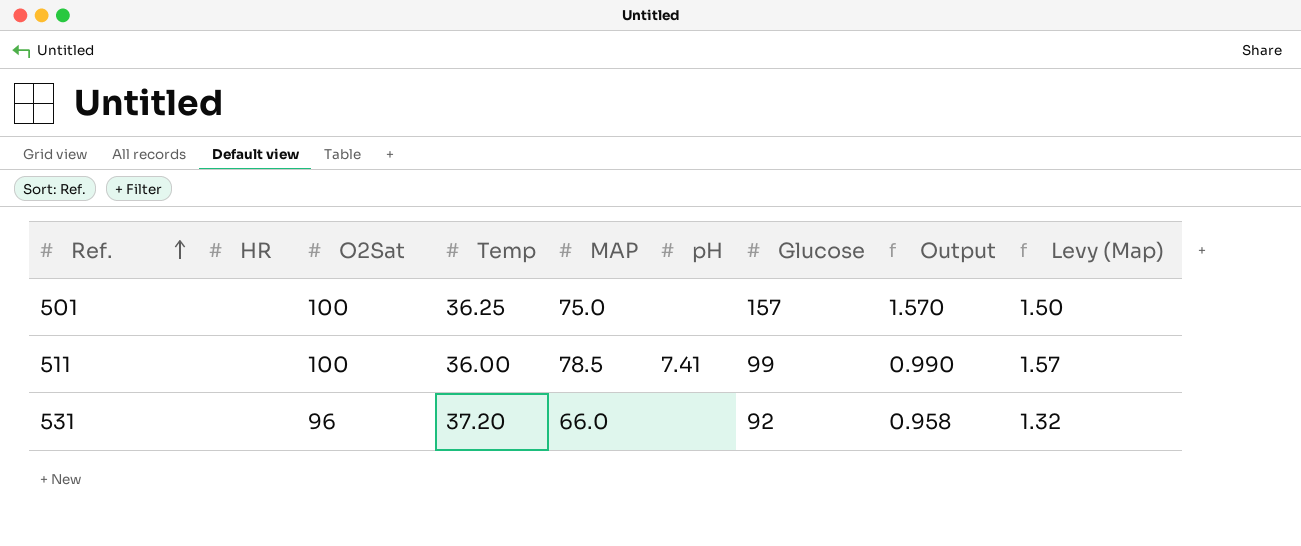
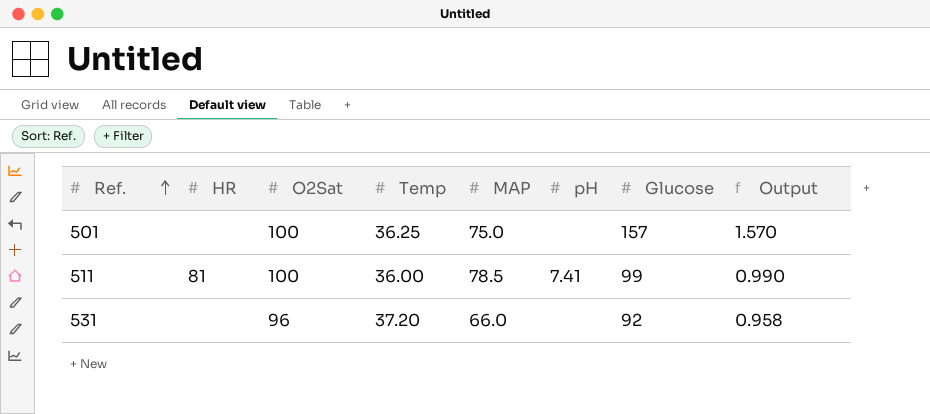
column Levy (Map) | formula: [MAP] * 0.02 -> none
511 | HR: none -> 81

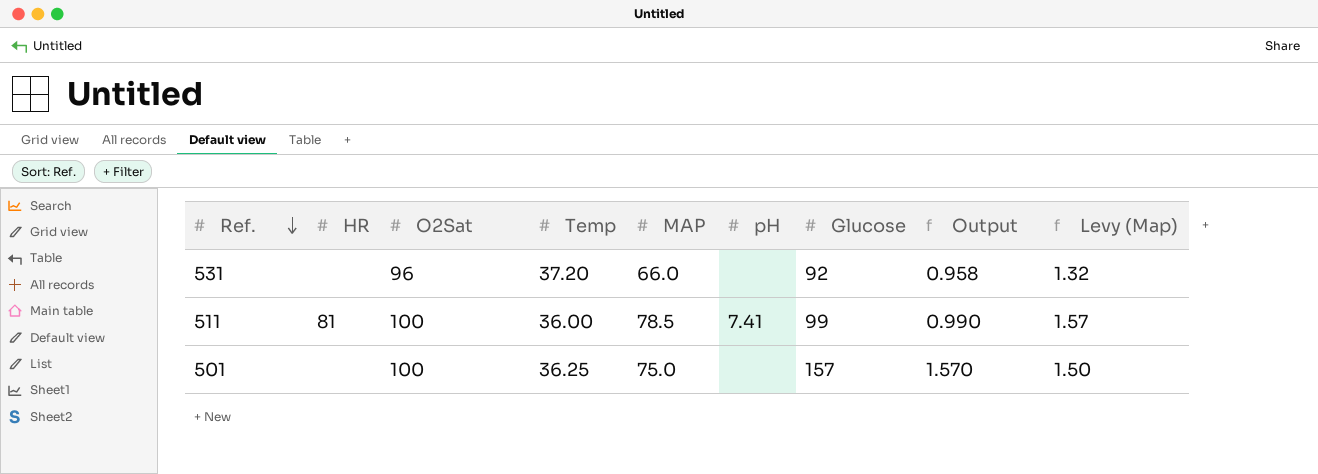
row order: Ref. ascending -> Ref. descending
column Levy (Map) | formula: none -> [MAP] * 0.02

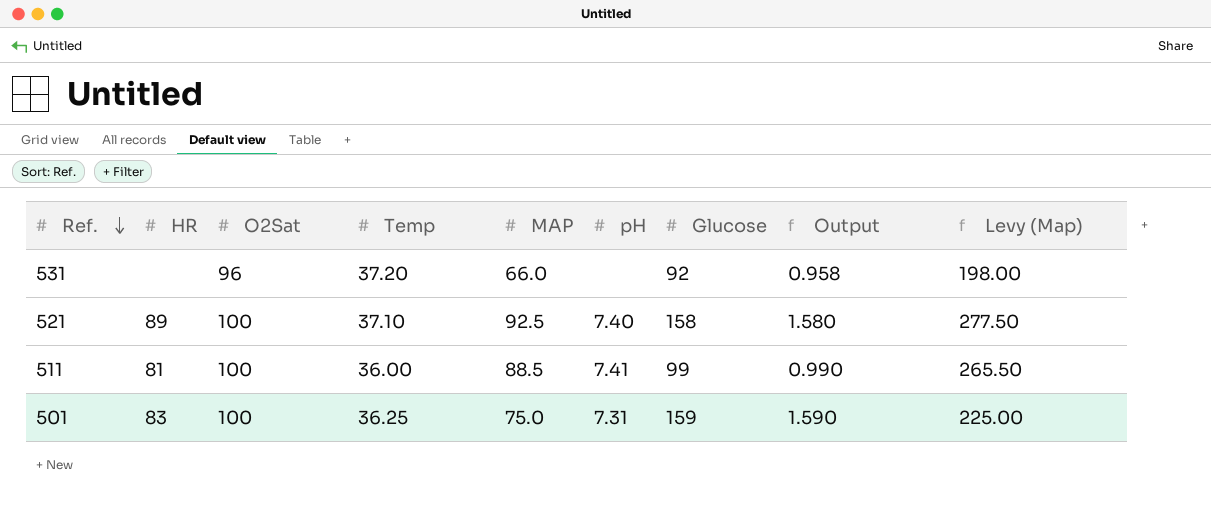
column Levy (Map) | formula: [MAP] * 0.02 -> [MAP] * 3
row 521: none -> 89 | 100 | 37.10 | 92.5 | 7.40 | 158 | 1.580 | 277.50
511 | MAP: 78.5 -> 88.5
501 | HR: none -> 83
501 | pH: none -> 7.31
501 | Glucose: 157 -> 159
501 | Output: 1.570 -> 1.590

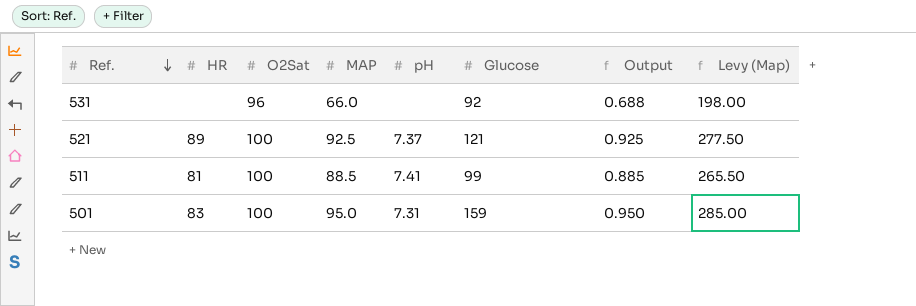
column Temp | position: 4 -> none
column Output | formula: [Glucose] / [O2Sat] -> [MAP] / [O2Sat]
521 | pH: 7.40 -> 7.37
521 | Glucose: 158 -> 121
501 | MAP: 75.0 -> 95.0
501 | Levy (Map): 225.00 -> 285.00

